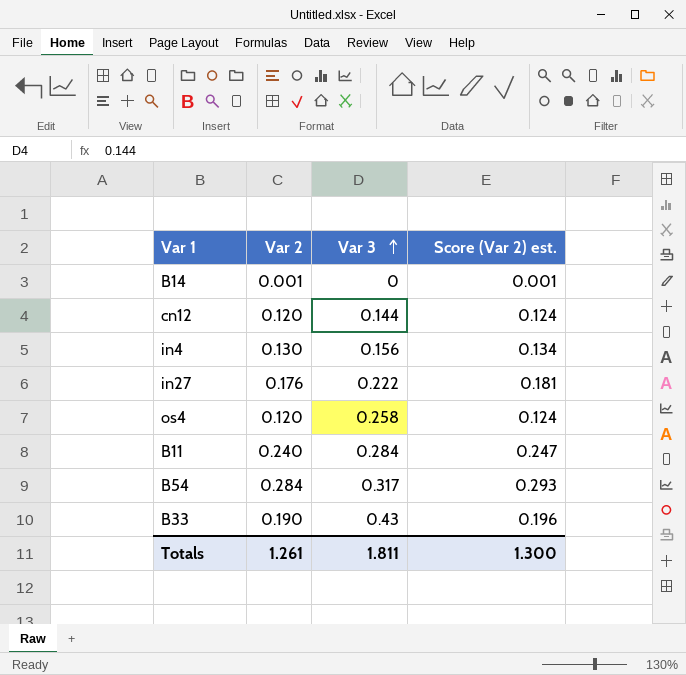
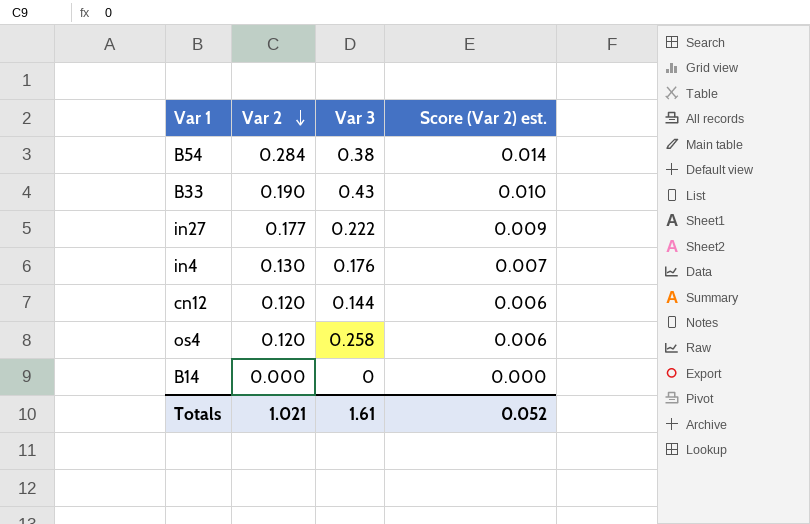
row order: Var 3 ascending -> Var 2 descending
column Score (Var 2) est. | formula: [Var 2] * 1.03 -> [Var 2] * 0.05
row B11: 0.240 | 0.284 | 0.247 -> none
B54 | Var 3: 0.317 -> 0.38
in27 | Var 2: 0.176 -> 0.177
in4 | Var 3: 0.156 -> 0.176
B14 | Var 2: 0.001 -> 0.000
Totals | Var 2: 1.261 -> 1.021
Totals | Var 3: 1.811 -> 1.61
Totals | Score (Var 2) est.: 1.300 -> 0.052

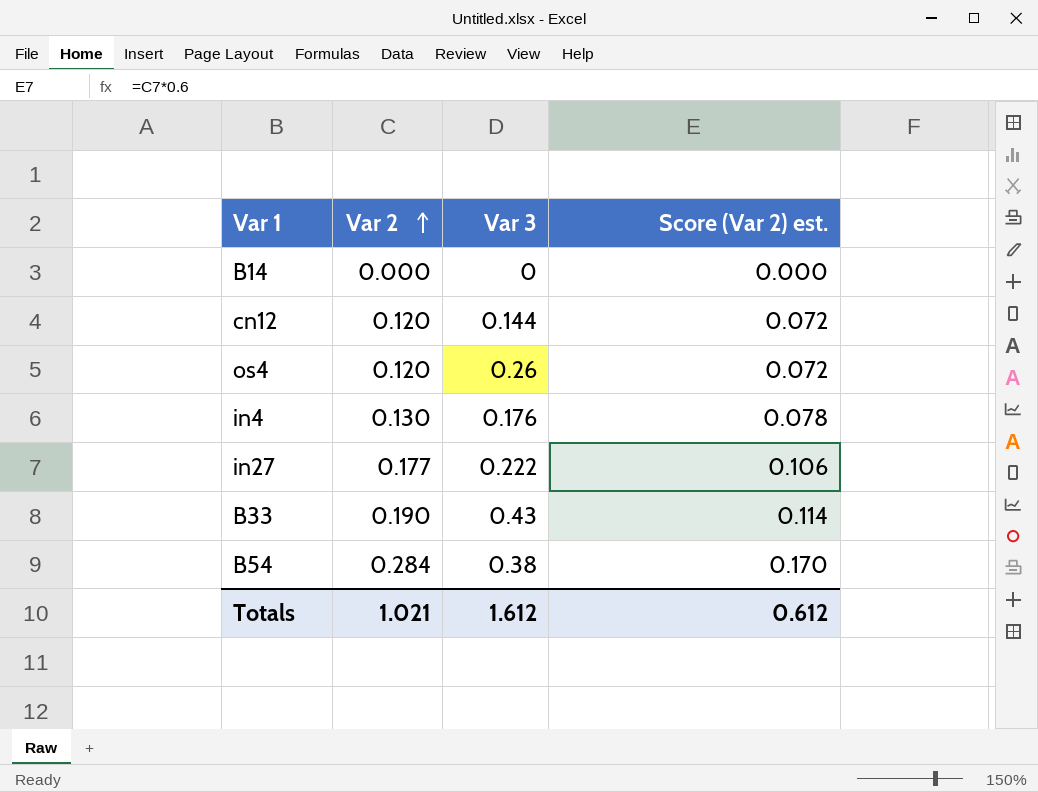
row order: Var 2 descending -> Var 2 ascending
column Score (Var 2) est. | formula: [Var 2] * 0.05 -> [Var 2] * 0.6
os4 | Var 3: 0.258 -> 0.26
Totals | Var 3: 1.61 -> 1.612
Totals | Score (Var 2) est.: 0.052 -> 0.612

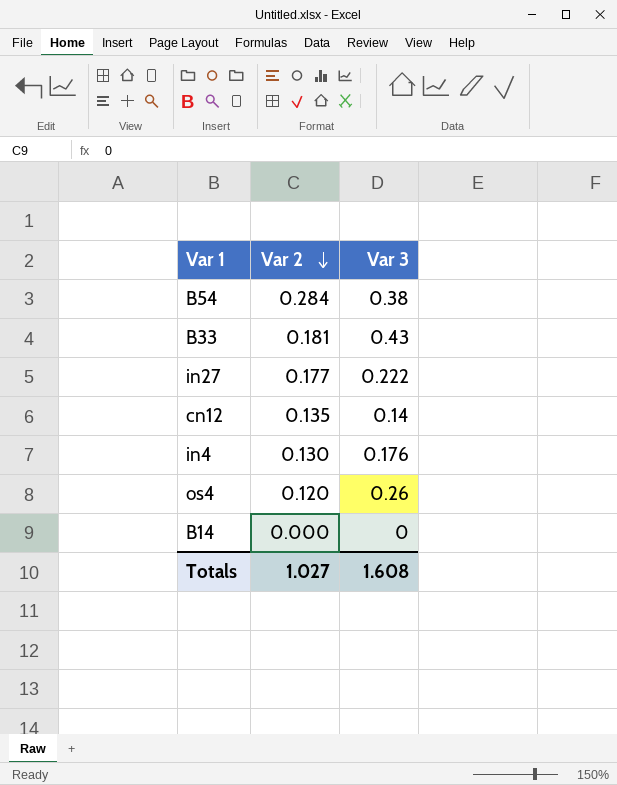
row order: Var 2 ascending -> Var 2 descending
column Score (Var 2) est. | formula: [Var 2] * 0.6 -> none
B33 | Var 2: 0.190 -> 0.181
cn12 | Var 2: 0.120 -> 0.135
cn12 | Var 3: 0.144 -> 0.14
Totals | Var 2: 1.021 -> 1.027
Totals | Var 3: 1.612 -> 1.608

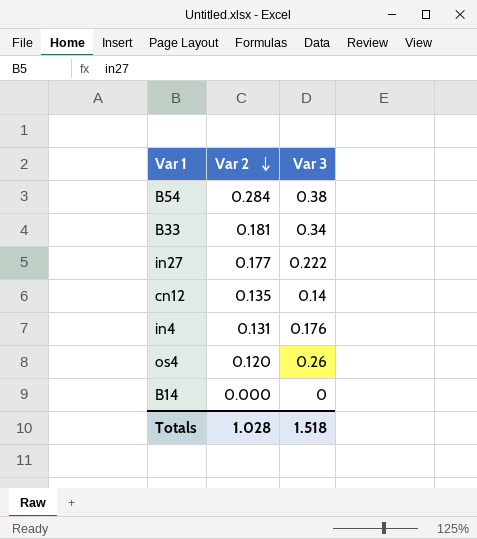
B33 | Var 3: 0.43 -> 0.34
in4 | Var 2: 0.130 -> 0.131
Totals | Var 2: 1.027 -> 1.028
Totals | Var 3: 1.608 -> 1.518

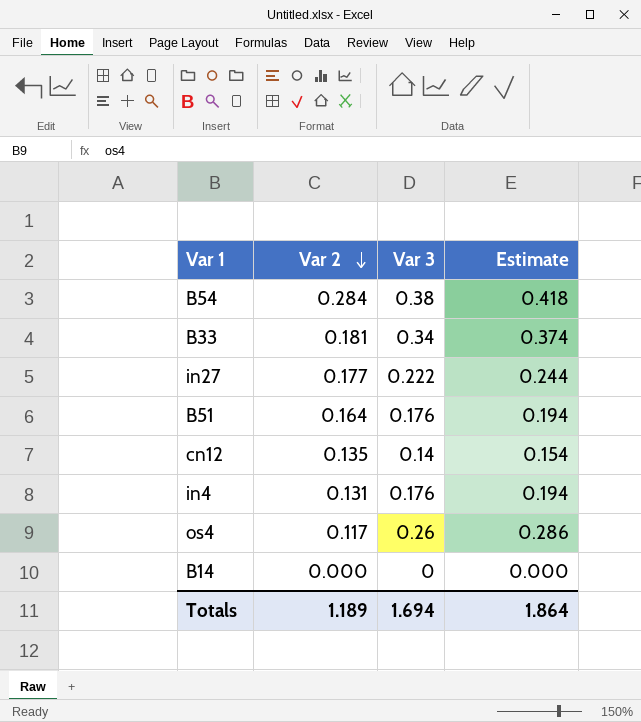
column Estimate | formula: none -> [Var 3] * 1.1
row B51: none -> 0.164 | 0.176 | 0.194
os4 | Var 2: 0.120 -> 0.117
Totals | Var 2: 1.028 -> 1.189
Totals | Var 3: 1.518 -> 1.694

